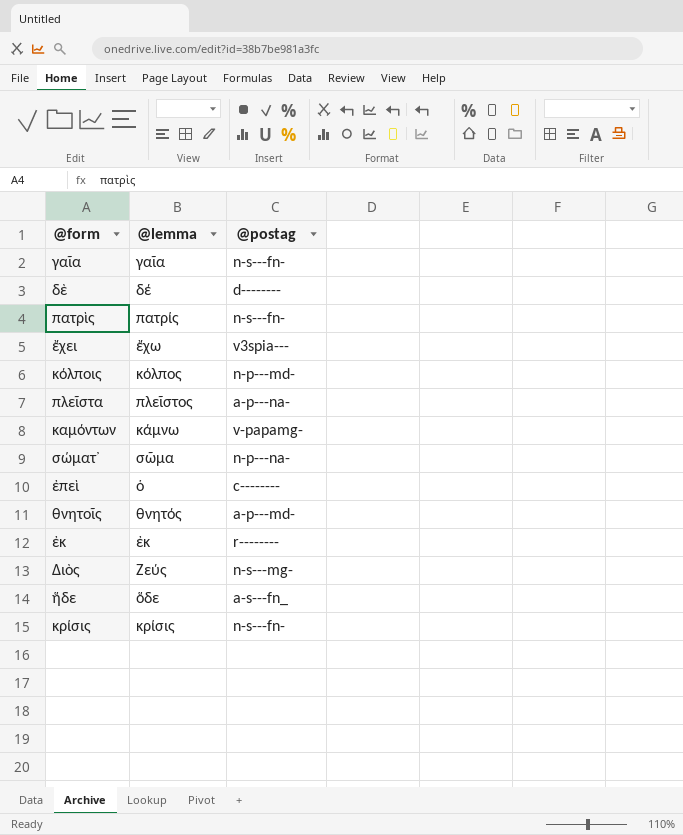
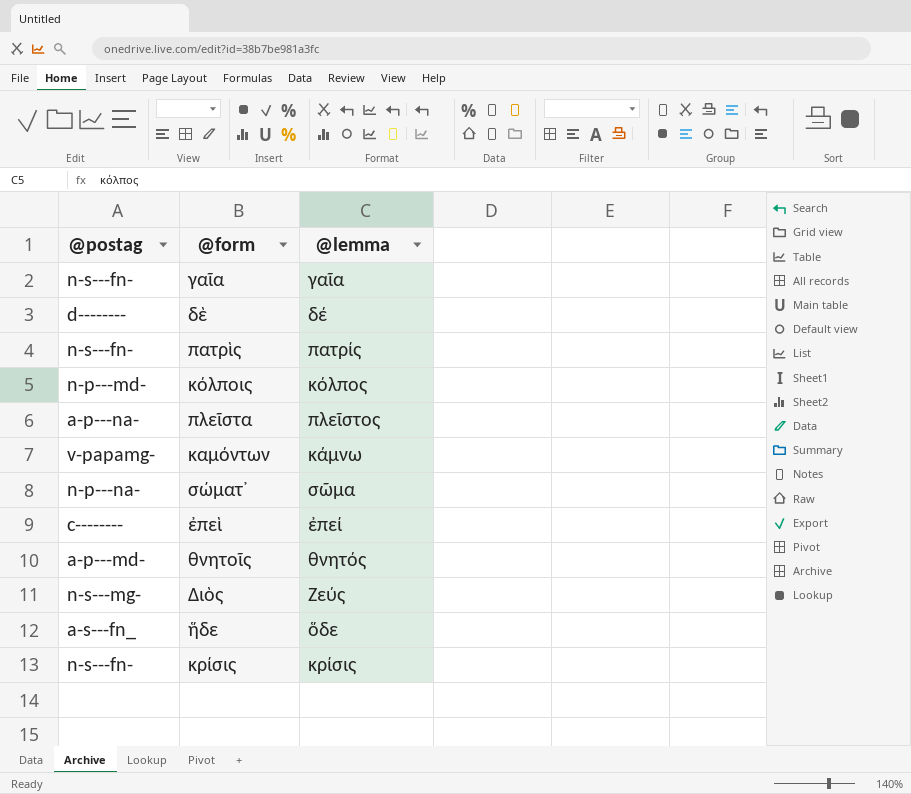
column @postag | position: 3 -> 1
row ἔχει: ἔχω | v3spia--- -> none
row ἐκ: ἐκ | r-------- -> none
ἐπεὶ | @lemma: ὁ -> ἐπεί

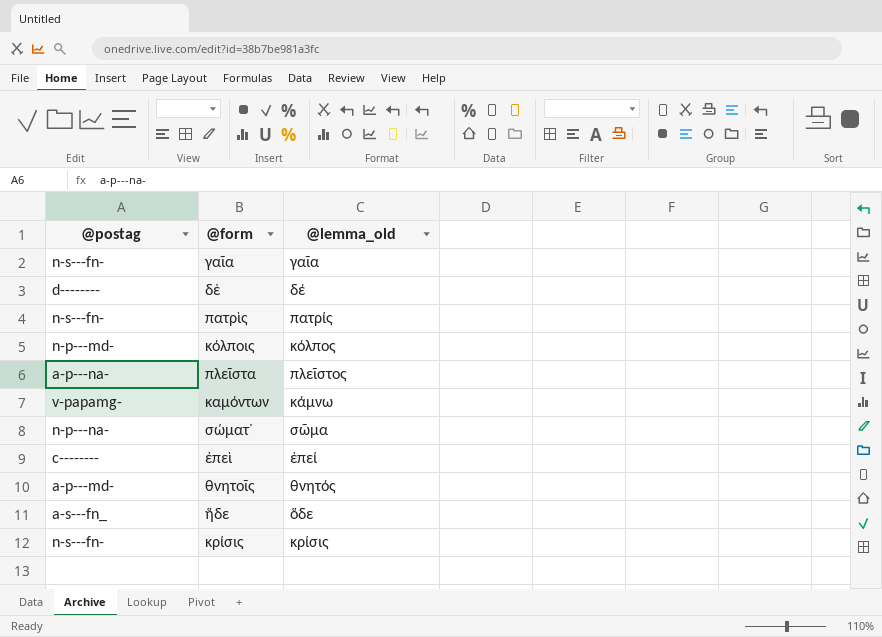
column name: @lemma -> @lemma_old
row Διὸς: n-s---mg- | Ζεύς -> none

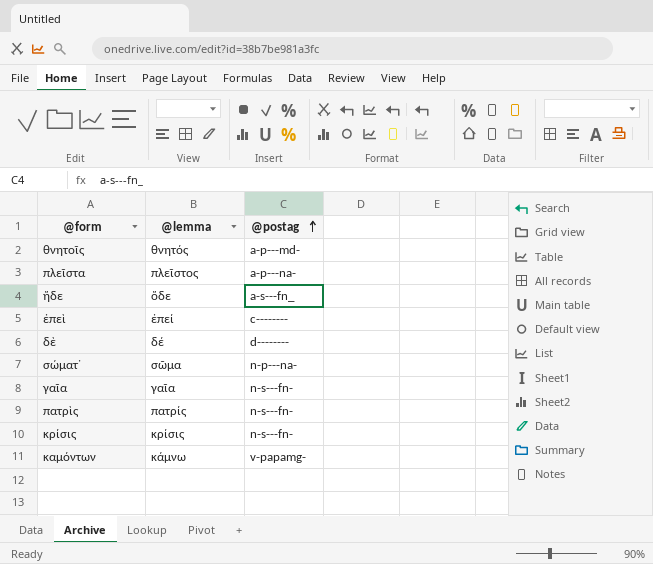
row order: none -> @postag ascending
column name: @lemma_old -> @lemma
column @postag | position: 1 -> 3
row κόλποις: n-p---md- | κόλπος -> none

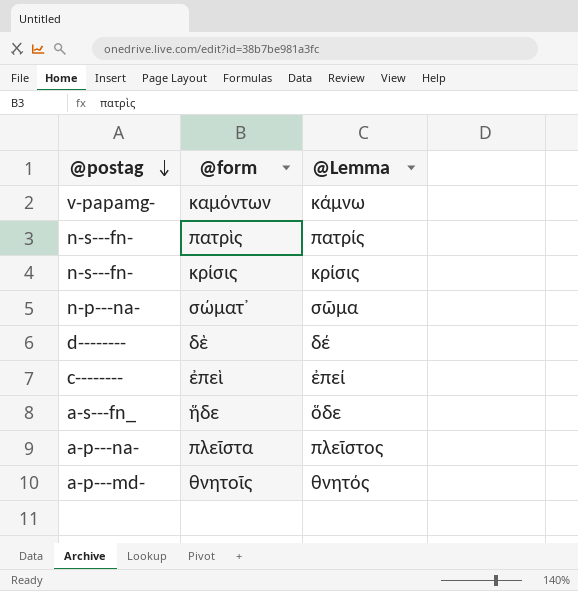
row order: @postag ascending -> @postag descending
column @postag | position: 3 -> 1
column name: @lemma -> @Lemma
row γαῖα: γαῖα | n-s---fn- -> none

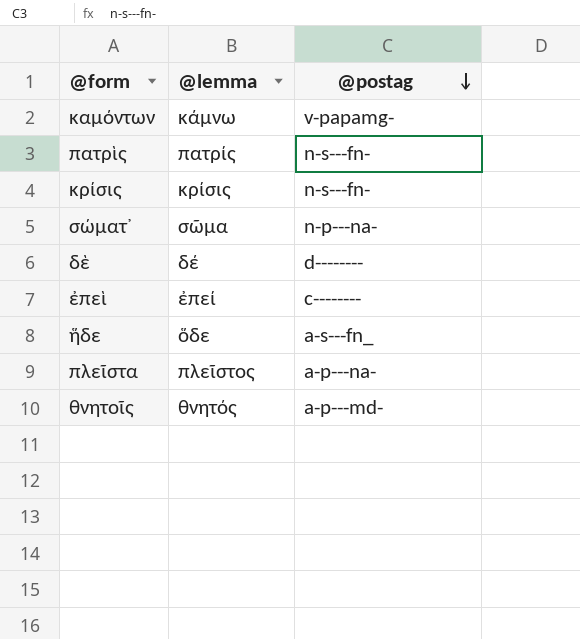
column name: @Lemma -> @lemma
column @postag | position: 1 -> 3

